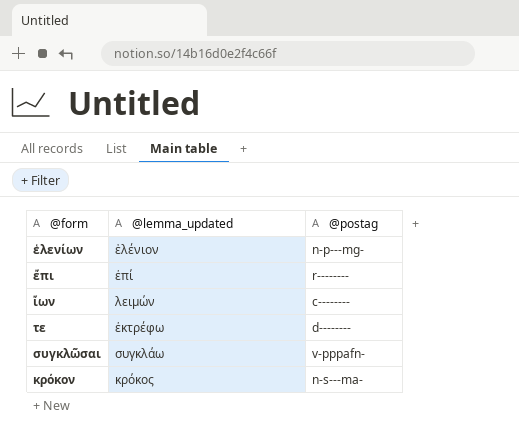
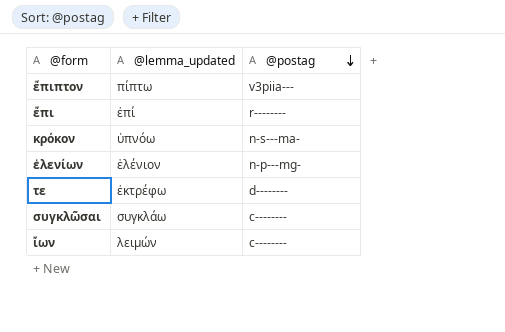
row order: none -> @postag descending
row ἔπιπτον: none -> πίπτω | v3piia---
κρόκον | @lemma_updated: κρόκος -> ὑπνόω
συγκλῶσαι | @postag: v-pppafn- -> c--------

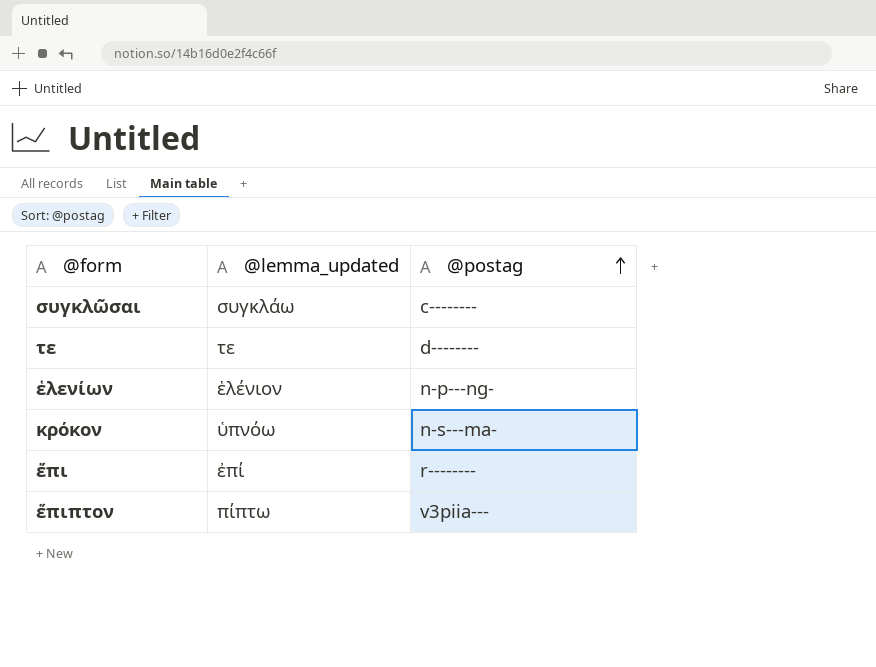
row order: @postag descending -> @postag ascending
row ἴων: λειμών | c-------- -> none
τε | @lemma_updated: ἐκτρέφω -> τε
ἑλενίων | @postag: n-p---mg- -> n-p---ng-

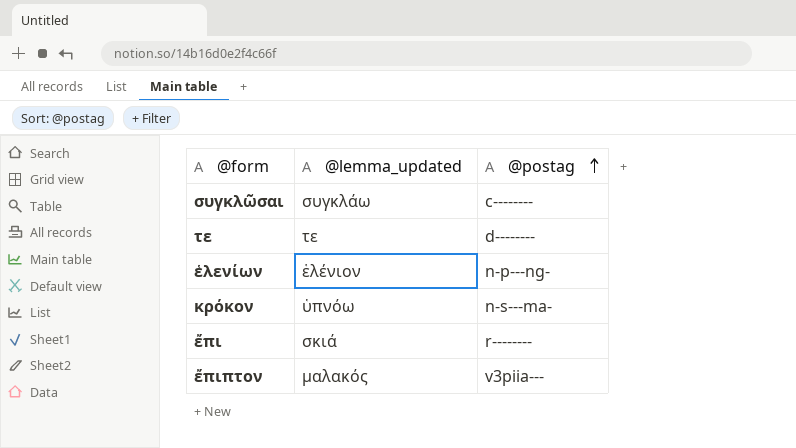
ἔπι | @lemma_updated: ἐπί -> σκιά
ἔπιπτον | @lemma_updated: πίπτω -> μαλακός

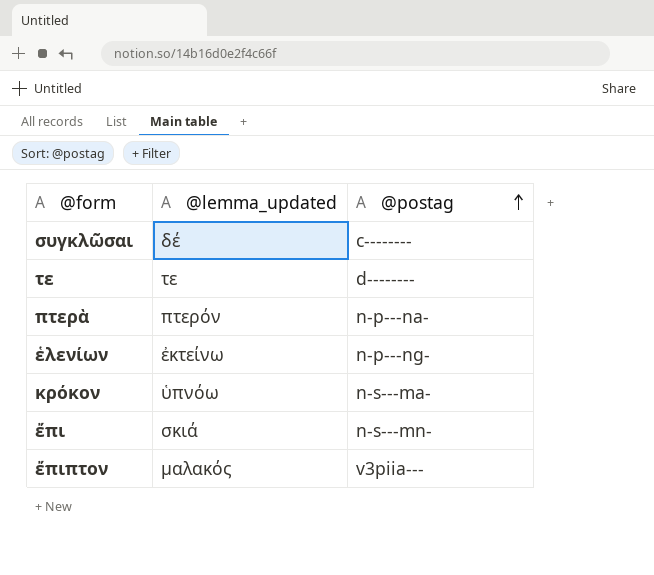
συγκλῶσαι | @lemma_updated: συγκλάω -> δέ
row πτερὰ: none -> πτερόν | n-p---na-
ἑλενίων | @lemma_updated: ἑλένιον -> ἐκτείνω
ἔπι | @postag: r-------- -> n-s---mn-

